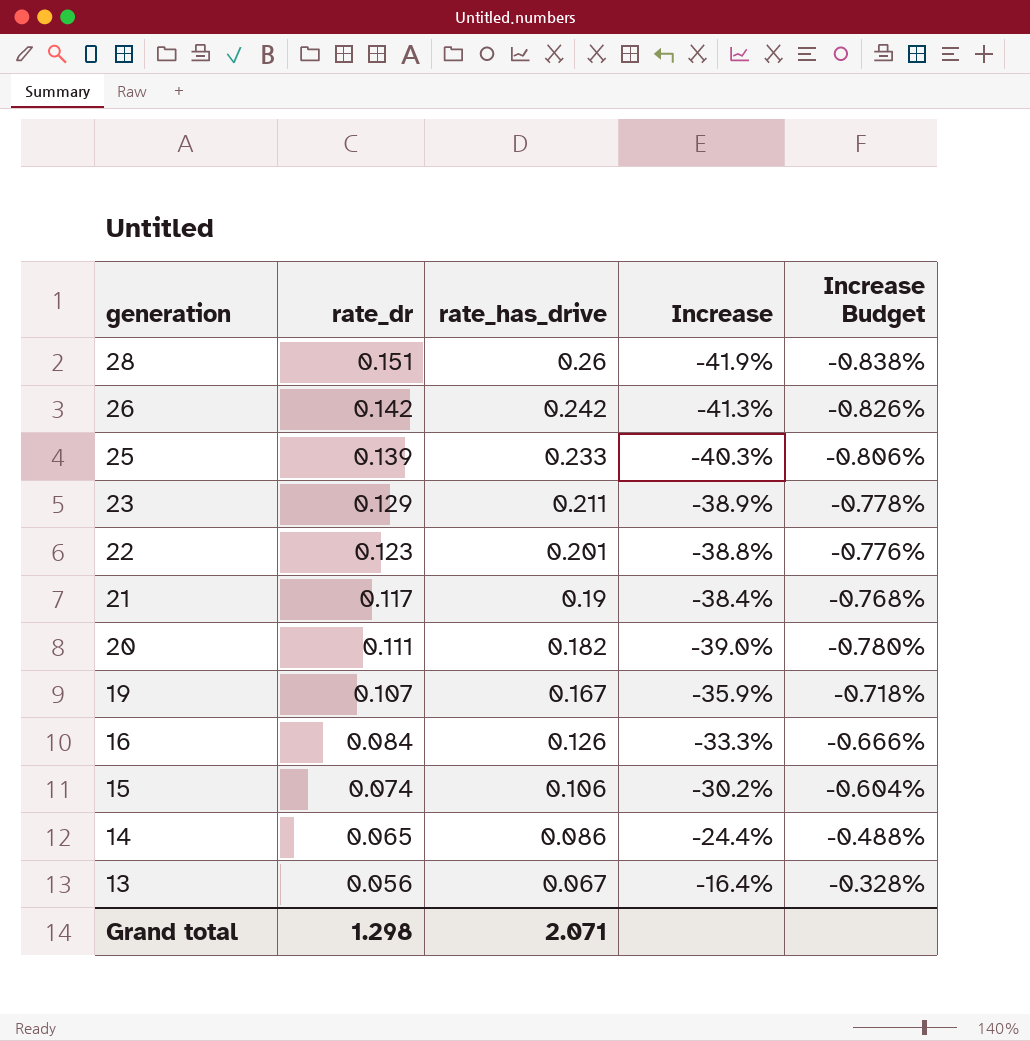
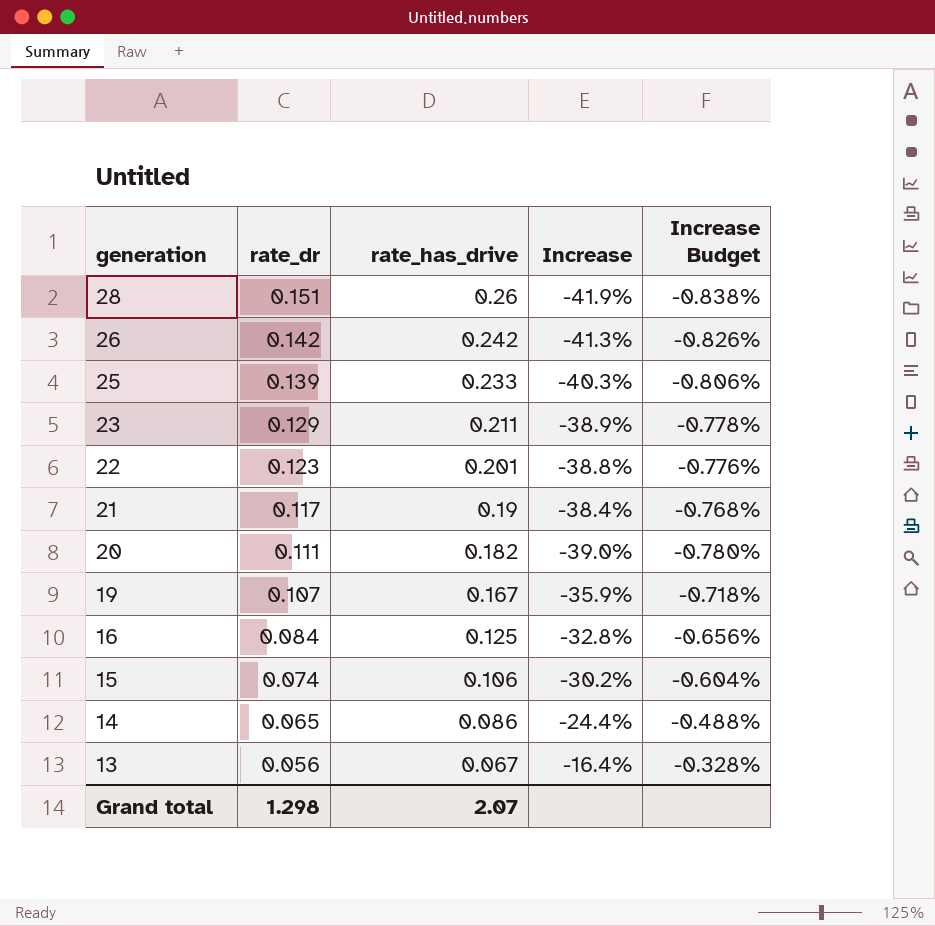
16 | rate_has_drive: 0.126 -> 0.125
16 | Increase: -33.3% -> -32.8%
16 | Increase Budget: -0.666% -> -0.656%
Grand total | rate_has_drive: 2.071 -> 2.07

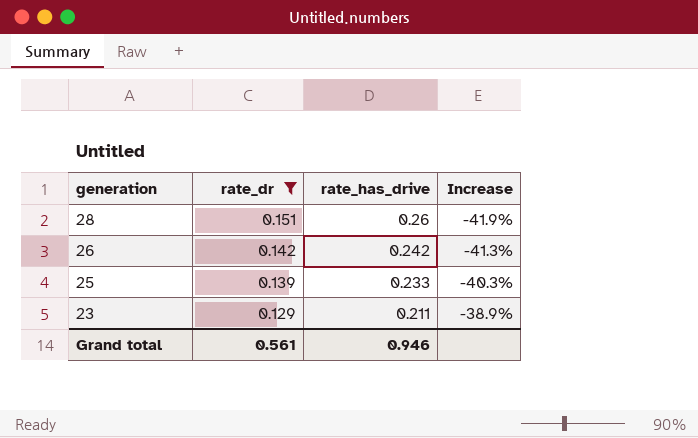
filter: none -> rate_dr >= 0.129
column Increase Budget | formula: [Increase] * 0.02 -> none
Grand total | rate_dr: 1.298 -> 0.561
Grand total | rate_has_drive: 2.07 -> 0.946

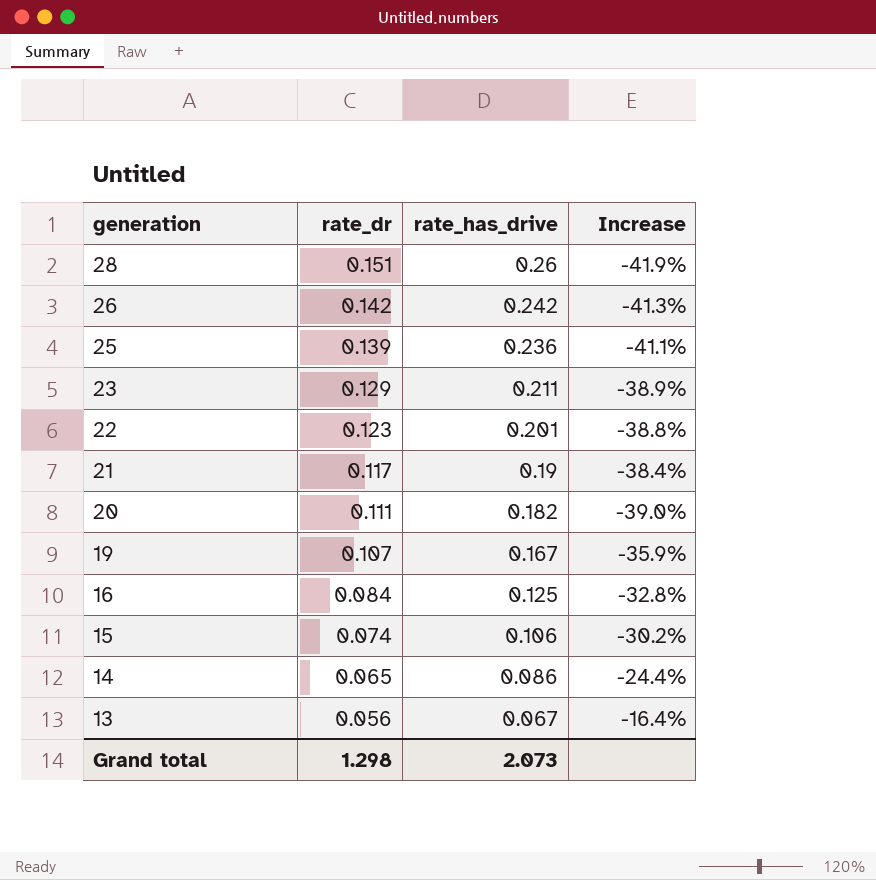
filter: rate_dr >= 0.129 -> none
25 | rate_has_drive: 0.233 -> 0.236
25 | Increase: -40.3% -> -41.1%
Grand total | rate_dr: 0.561 -> 1.298
Grand total | rate_has_drive: 0.946 -> 2.073

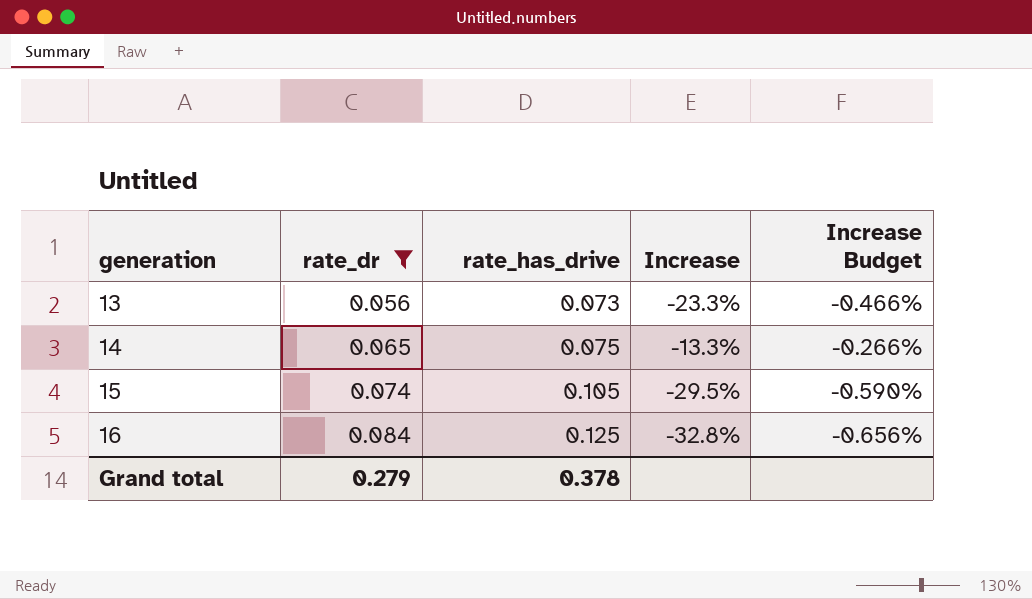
filter: none -> rate_dr <= 0.084
row order: generation descending -> generation ascending
column Increase Budget | formula: none -> [Increase] * 0.02
13 | rate_has_drive: 0.067 -> 0.073
13 | Increase: -16.4% -> -23.3%
14 | rate_has_drive: 0.086 -> 0.075
14 | Increase: -24.4% -> -13.3%
15 | rate_has_drive: 0.106 -> 0.105
15 | Increase: -30.2% -> -29.5%
Grand total | rate_dr: 1.298 -> 0.279
Grand total | rate_has_drive: 2.073 -> 0.378

